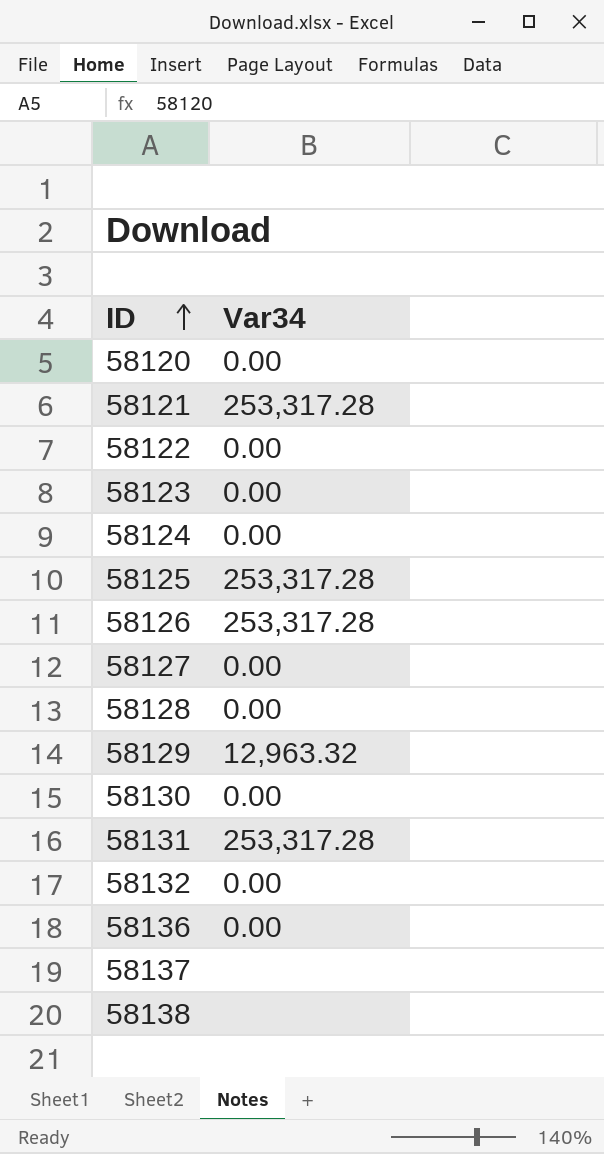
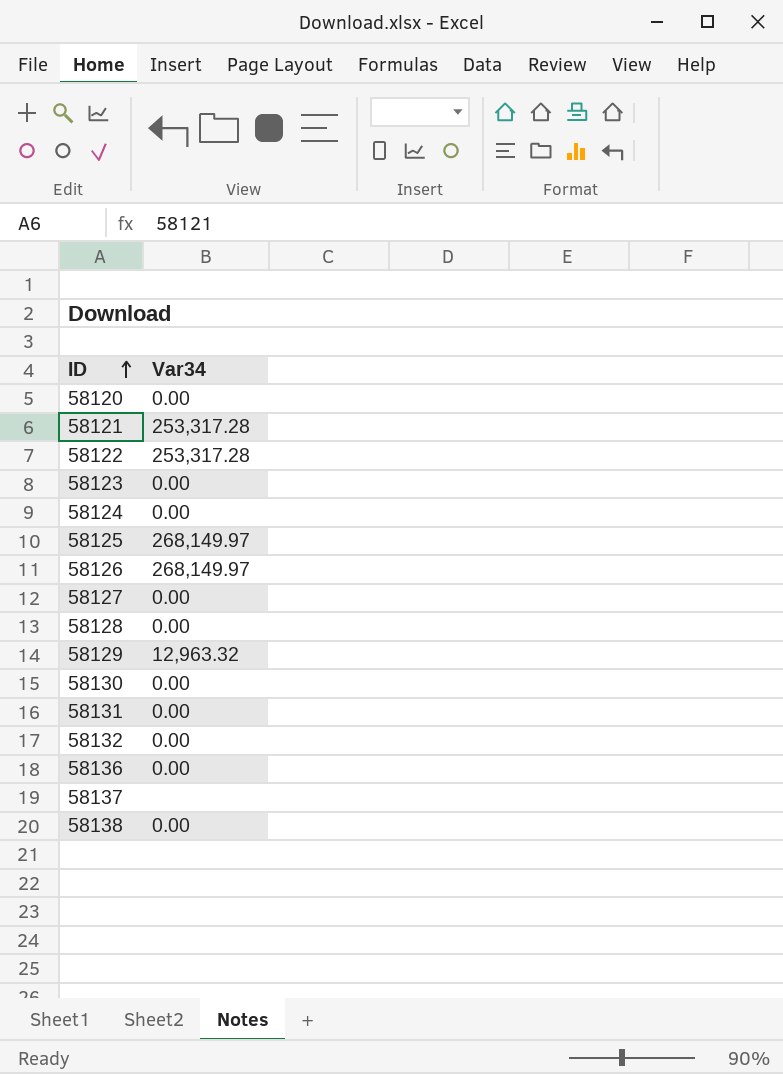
58122 | Var34: 0.00 -> 253,317.28
58125 | Var34: 253,317.28 -> 268,149.97
58126 | Var34: 253,317.28 -> 268,149.97
58131 | Var34: 253,317.28 -> 0.00
58138 | Var34: none -> 0.00

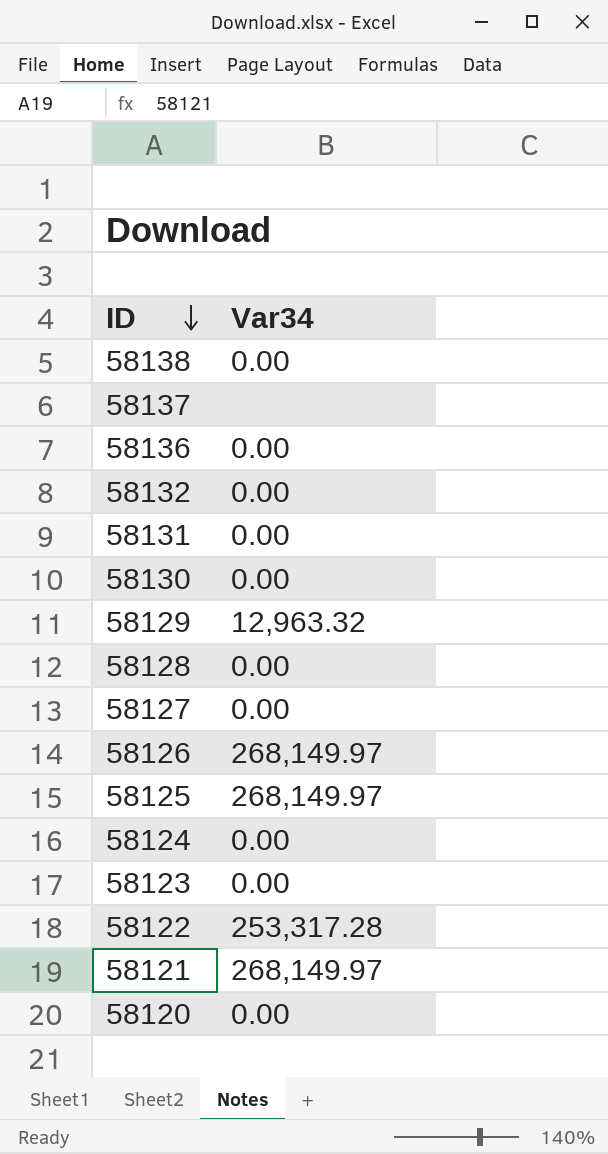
row order: ID ascending -> ID descending
58121 | Var34: 253,317.28 -> 268,149.97

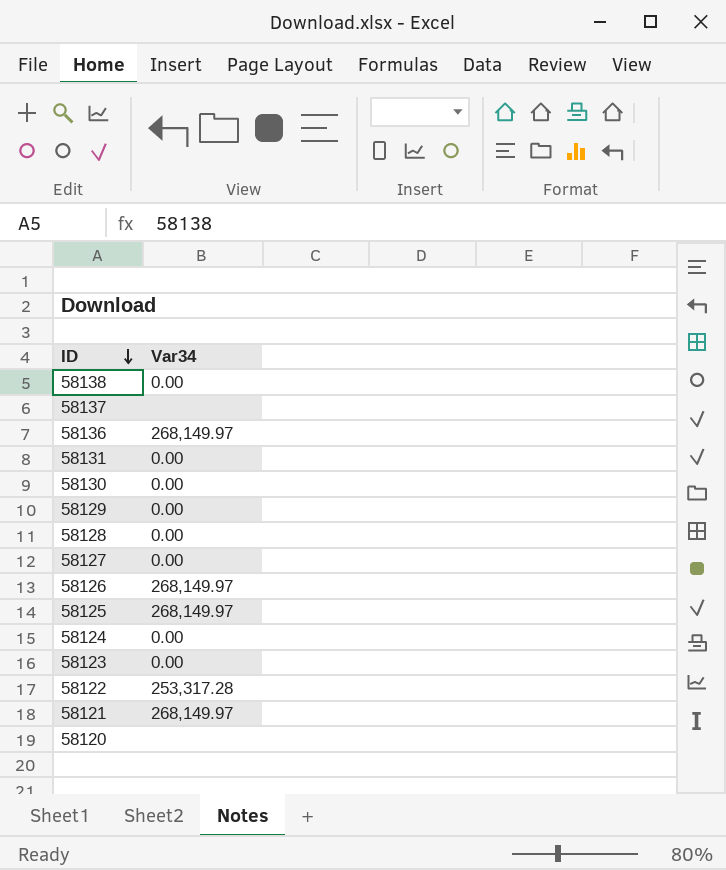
row 58132: 0.00 -> none
58136 | Var34: 0.00 -> 268,149.97
58129 | Var34: 12,963.32 -> 0.00
58120 | Var34: 0.00 -> none

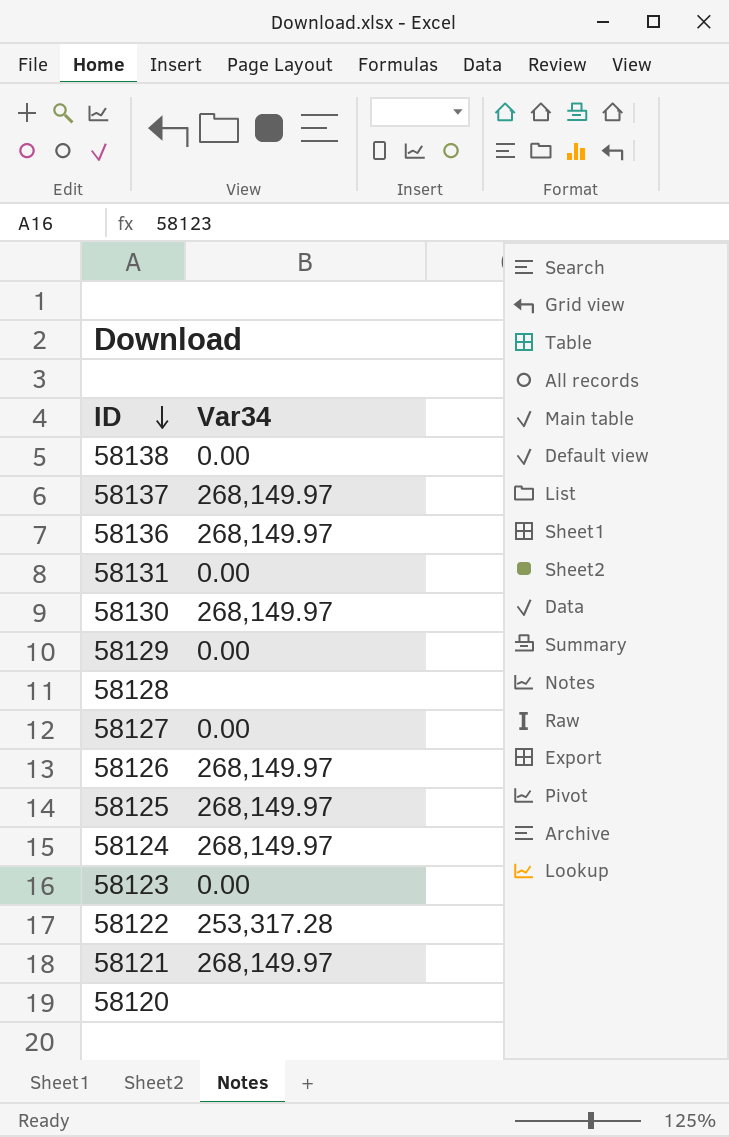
58137 | Var34: none -> 268,149.97
58130 | Var34: 0.00 -> 268,149.97
58128 | Var34: 0.00 -> none
58124 | Var34: 0.00 -> 268,149.97

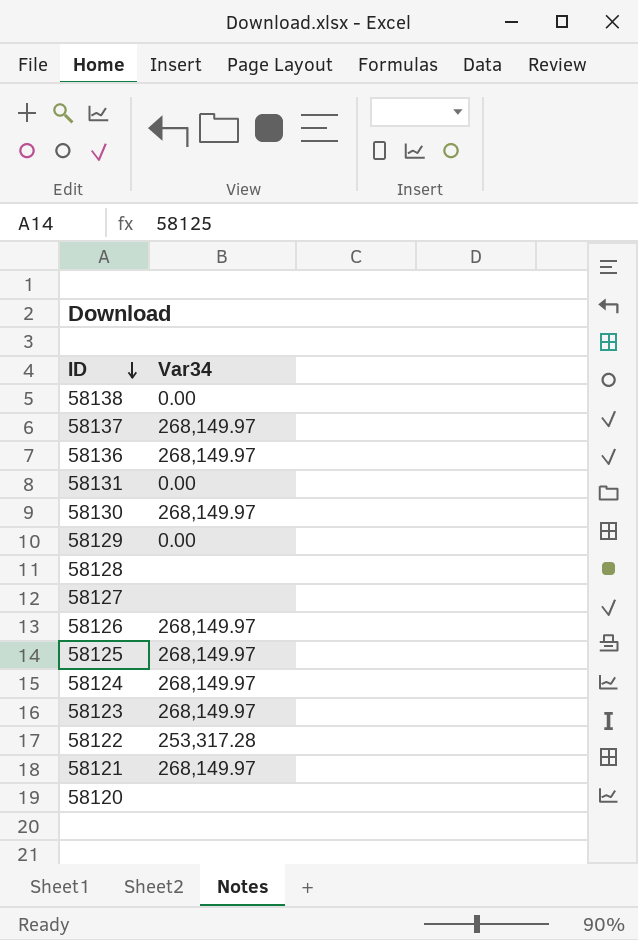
58127 | Var34: 0.00 -> none
58123 | Var34: 0.00 -> 268,149.97

